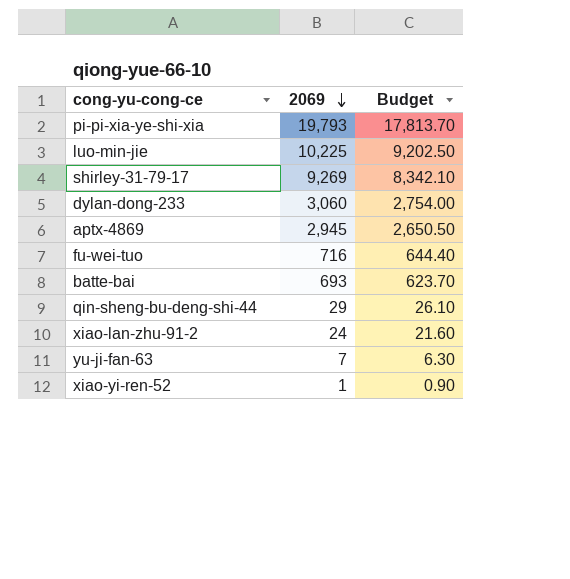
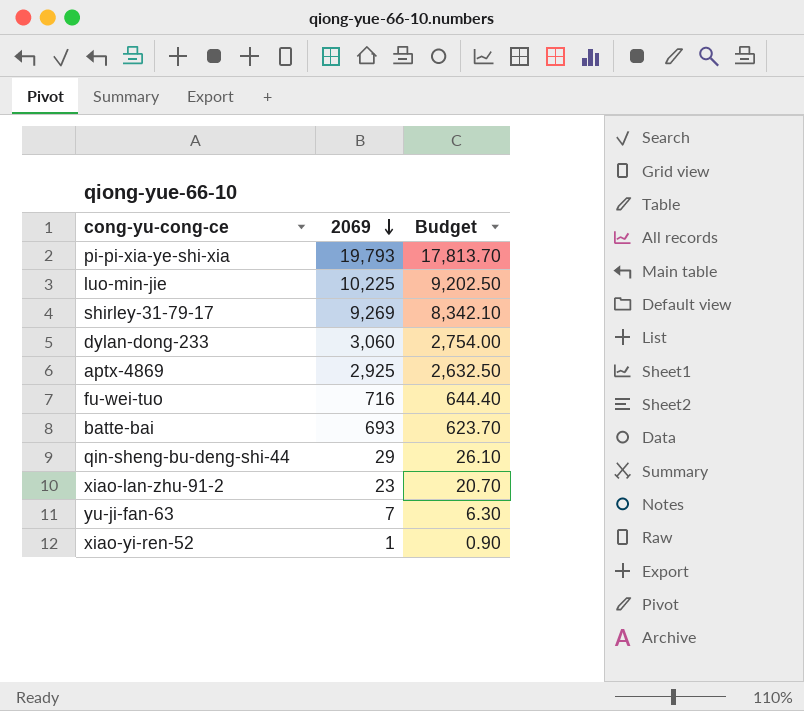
aptx-4869 | 2069: 2,945 -> 2,925
aptx-4869 | Budget: 2,650.50 -> 2,632.50
xiao-lan-zhu-91-2 | 2069: 24 -> 23
xiao-lan-zhu-91-2 | Budget: 21.60 -> 20.70

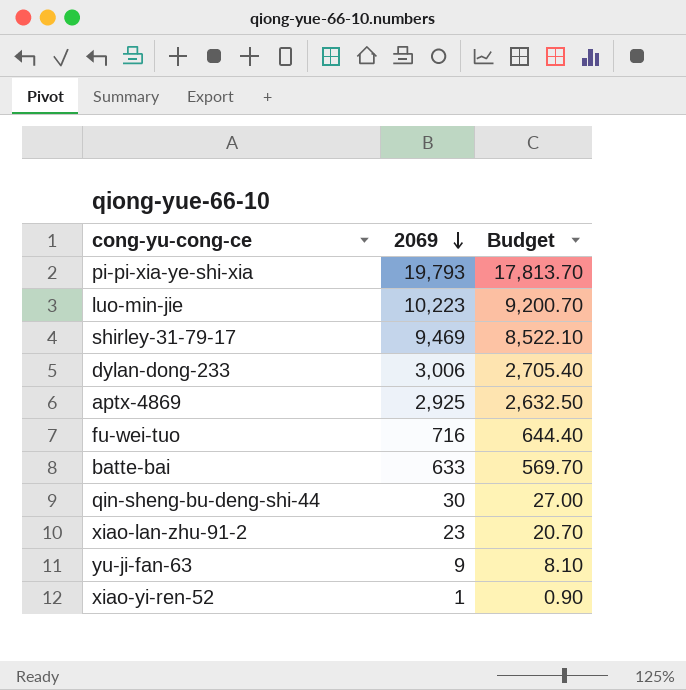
luo-min-jie | 2069: 10,225 -> 10,223
luo-min-jie | Budget: 9,202.50 -> 9,200.70
shirley-31-79-17 | 2069: 9,269 -> 9,469
shirley-31-79-17 | Budget: 8,342.10 -> 8,522.10
dylan-dong-233 | 2069: 3,060 -> 3,006
dylan-dong-233 | Budget: 2,754.00 -> 2,705.40
batte-bai | 2069: 693 -> 633
batte-bai | Budget: 623.70 -> 569.70
qin-sheng-bu-deng-shi-44 | 2069: 29 -> 30
qin-sheng-bu-deng-shi-44 | Budget: 26.10 -> 27.00
yu-ji-fan-63 | 2069: 7 -> 9
yu-ji-fan-63 | Budget: 6.30 -> 8.10

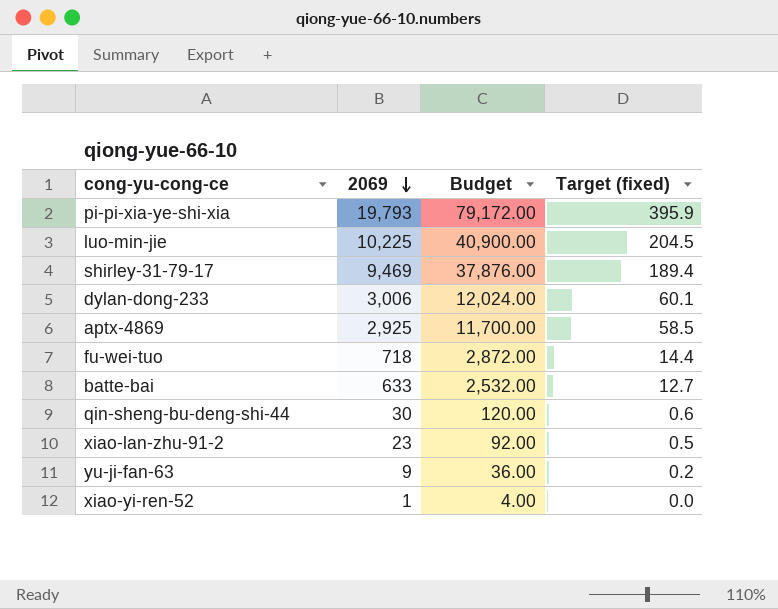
column Budget | formula: [2069] * 0.9 -> [2069] * 4
column Target (fixed) | formula: none -> [2069] * 0.02
luo-min-jie | 2069: 10,223 -> 10,225
fu-wei-tuo | 2069: 716 -> 718

